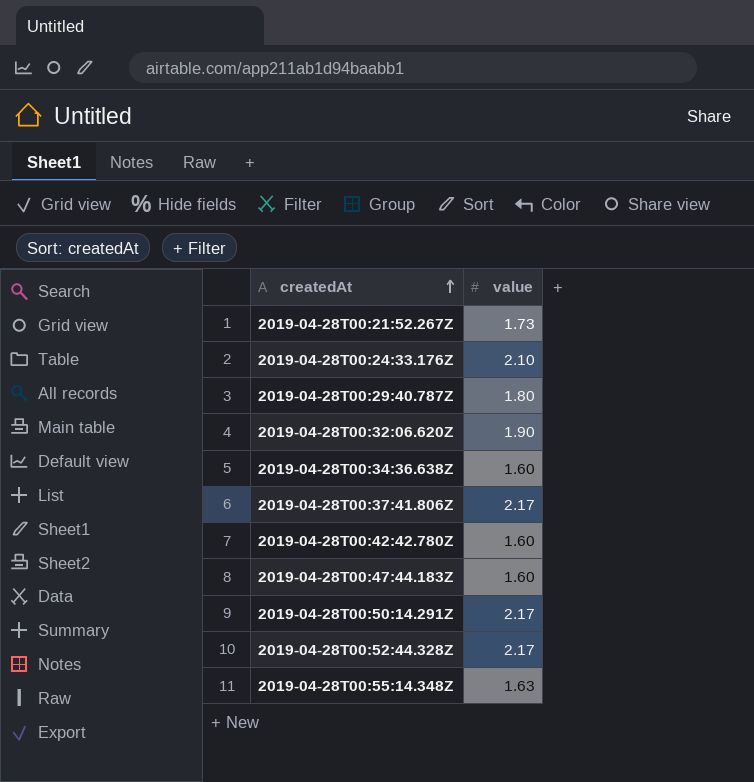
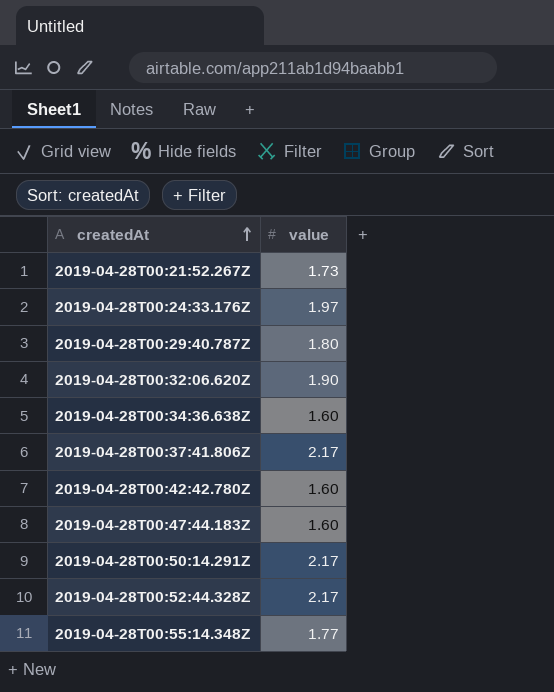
2019-04-28T00:24:33.176Z | value: 2.10 -> 1.97
2019-04-28T00:55:14.348Z | value: 1.63 -> 1.77

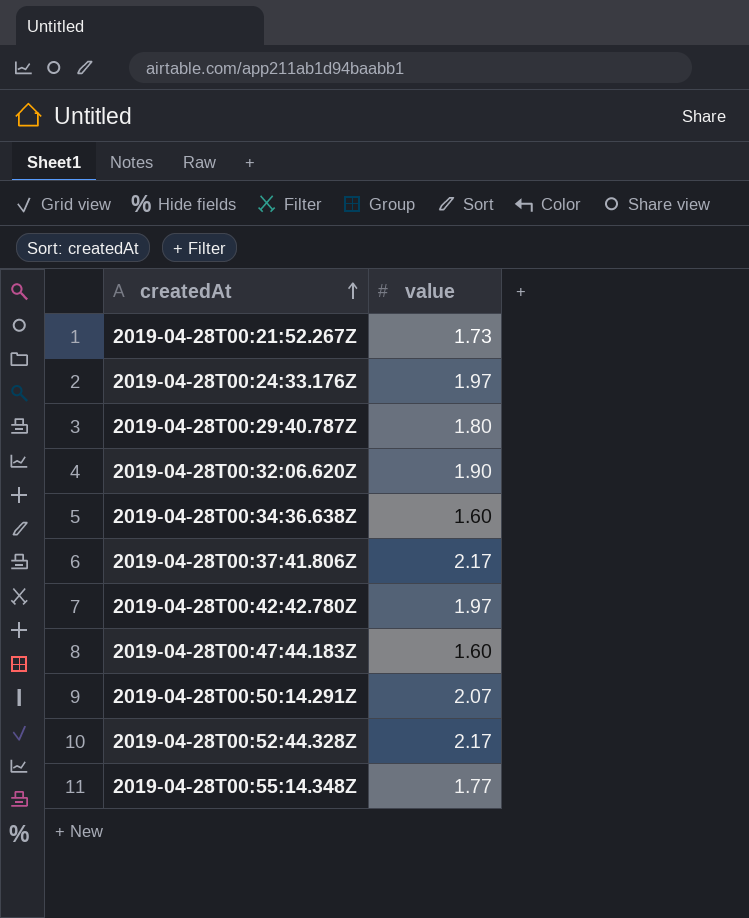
2019-04-28T00:42:42.780Z | value: 1.60 -> 1.97
2019-04-28T00:50:14.291Z | value: 2.17 -> 2.07

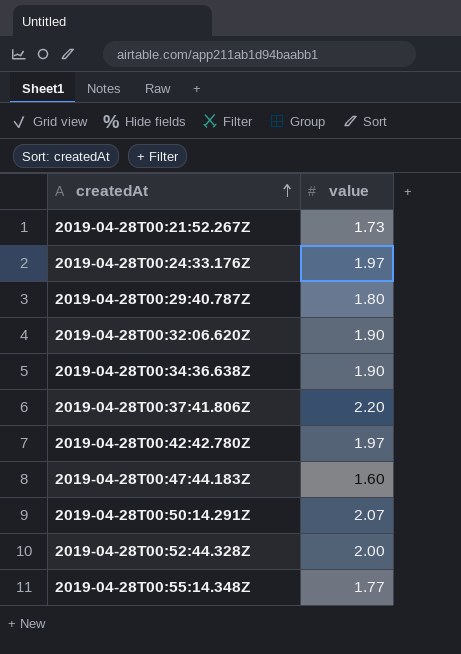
2019-04-28T00:34:36.638Z | value: 1.60 -> 1.90
2019-04-28T00:37:41.806Z | value: 2.17 -> 2.20
2019-04-28T00:52:44.328Z | value: 2.17 -> 2.00

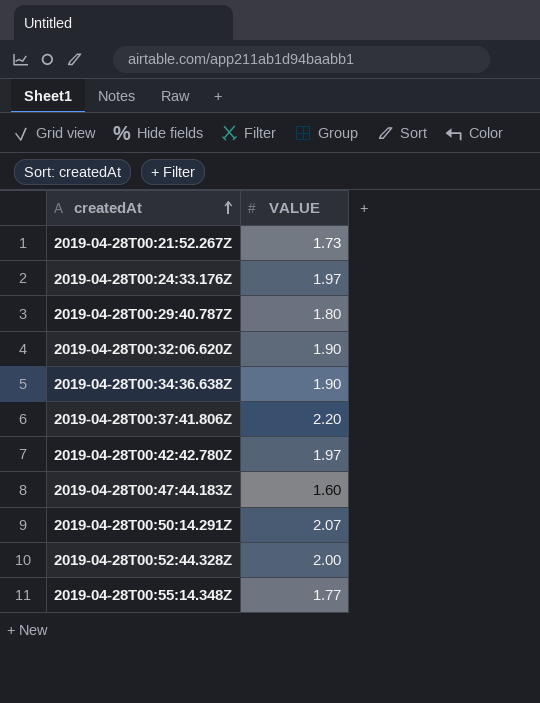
column name: value -> VALUE

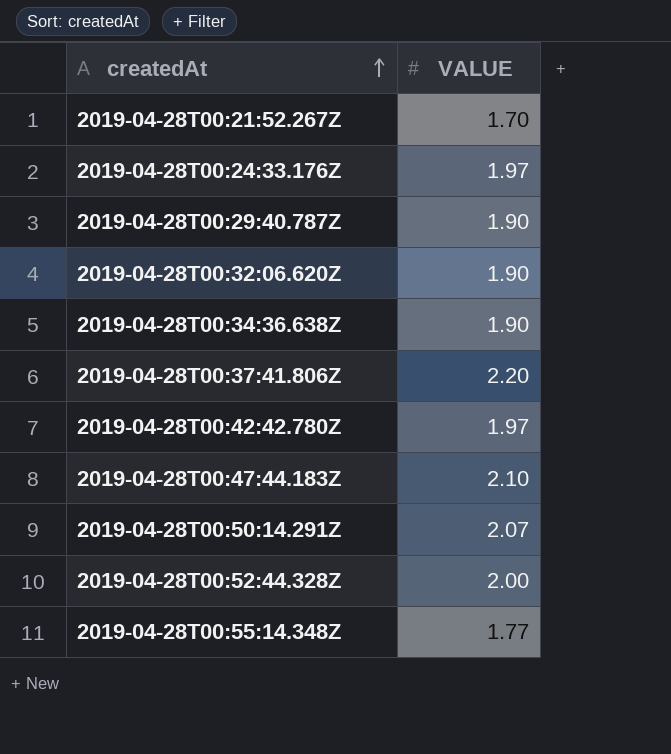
2019-04-28T00:21:52.267Z | VALUE: 1.73 -> 1.70
2019-04-28T00:29:40.787Z | VALUE: 1.80 -> 1.90
2019-04-28T00:47:44.183Z | VALUE: 1.60 -> 2.10

